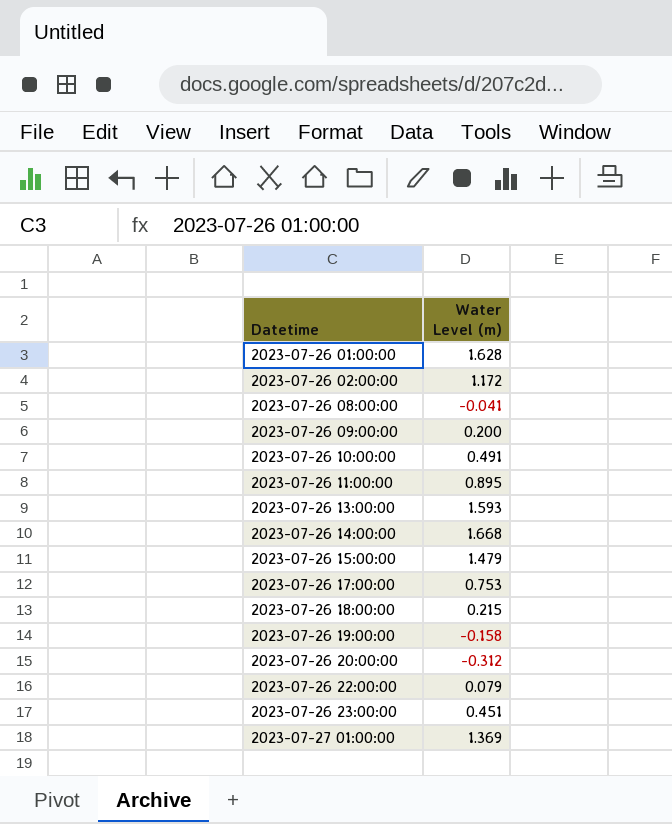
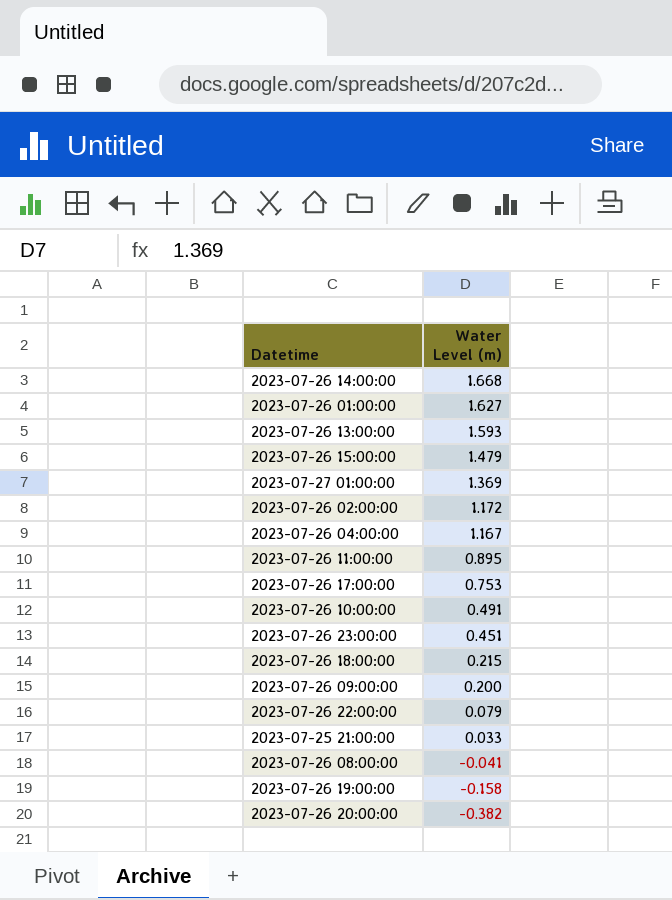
row order: Datetime ascending -> Water Level (m) descending
2023-07-26 01:00:00 | Water Level (m): 1.628 -> 1.627
row 2023-07-26 04:00:00: none -> 1.167
row 2023-07-25 21:00:00: none -> 0.033
2023-07-26 20:00:00 | Water Level (m): -0.312 -> -0.382

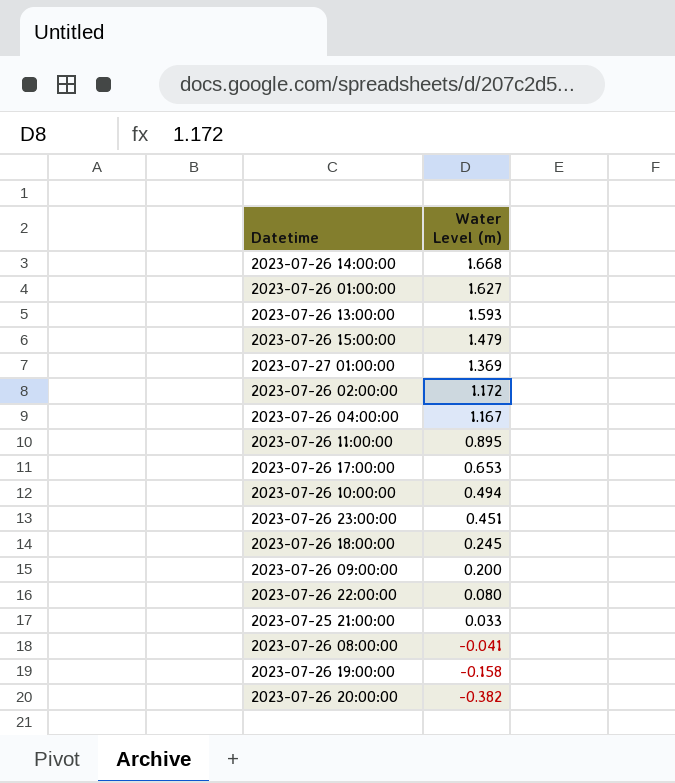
2023-07-26 17:00:00 | Water Level (m): 0.753 -> 0.653
2023-07-26 10:00:00 | Water Level (m): 0.491 -> 0.494
2023-07-26 18:00:00 | Water Level (m): 0.215 -> 0.245
2023-07-26 22:00:00 | Water Level (m): 0.079 -> 0.080

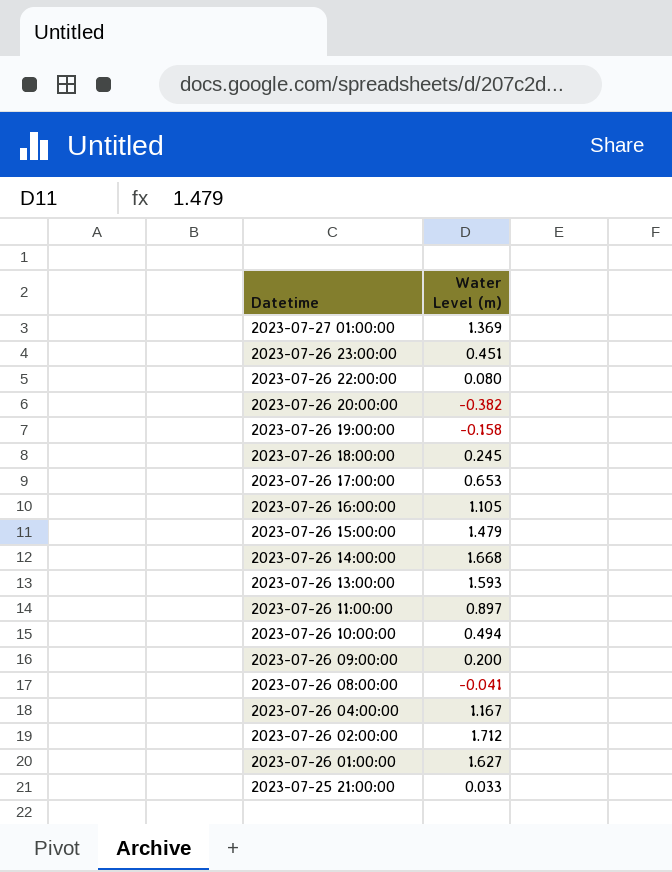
row order: Water Level (m) descending -> Datetime descending
row 2023-07-26 16:00:00: none -> 1.105
2023-07-26 11:00:00 | Water Level (m): 0.895 -> 0.897
2023-07-26 02:00:00 | Water Level (m): 1.172 -> 1.712

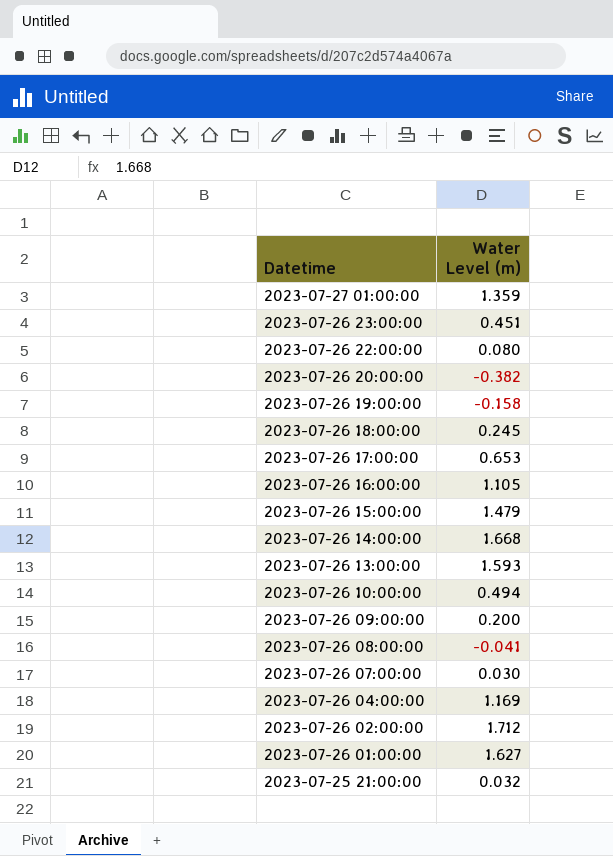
row 2023-07-26 11:00:00: 0.897 -> none
2023-07-27 01:00:00 | Water Level (m): 1.369 -> 1.359
row 2023-07-26 07:00:00: none -> 0.030
2023-07-26 04:00:00 | Water Level (m): 1.167 -> 1.169
2023-07-25 21:00:00 | Water Level (m): 0.033 -> 0.032

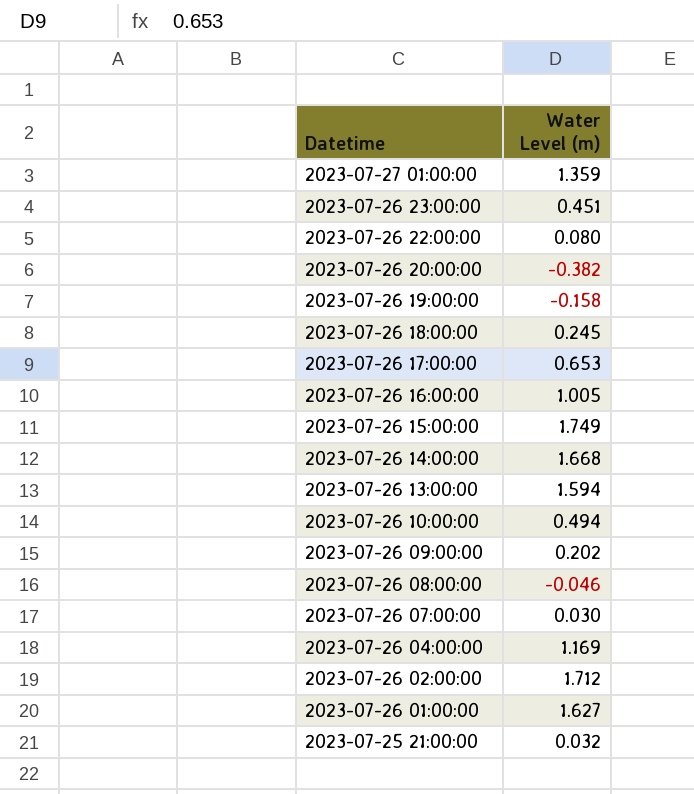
2023-07-26 16:00:00 | Water Level (m): 1.105 -> 1.005
2023-07-26 15:00:00 | Water Level (m): 1.479 -> 1.749
2023-07-26 13:00:00 | Water Level (m): 1.593 -> 1.594
2023-07-26 09:00:00 | Water Level (m): 0.200 -> 0.202
2023-07-26 08:00:00 | Water Level (m): -0.041 -> -0.046

